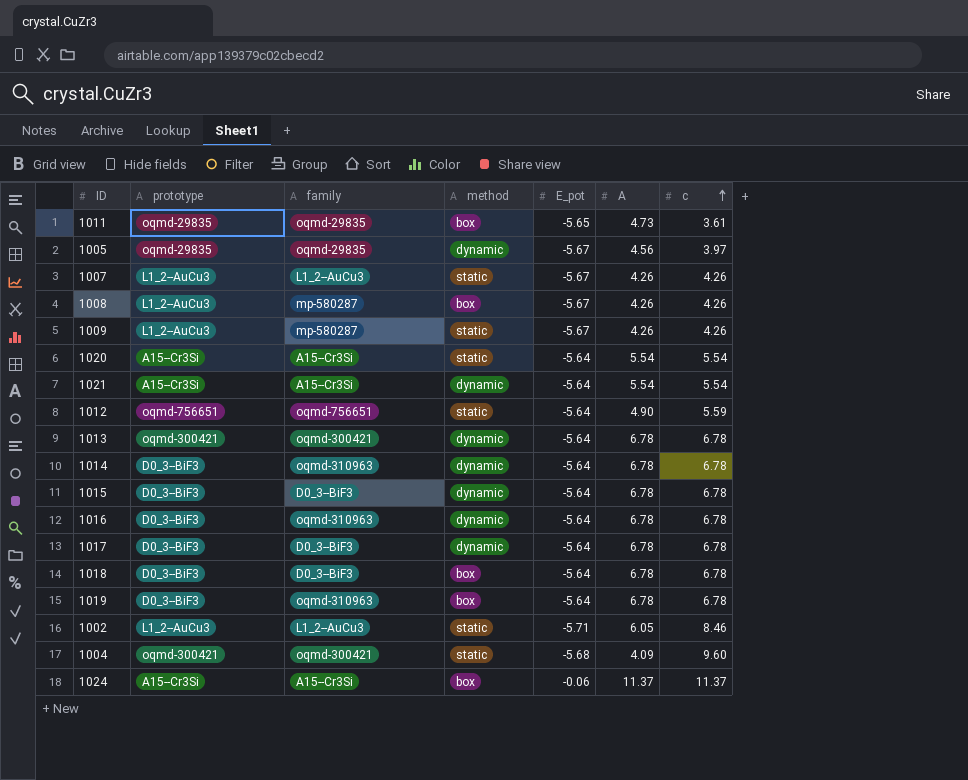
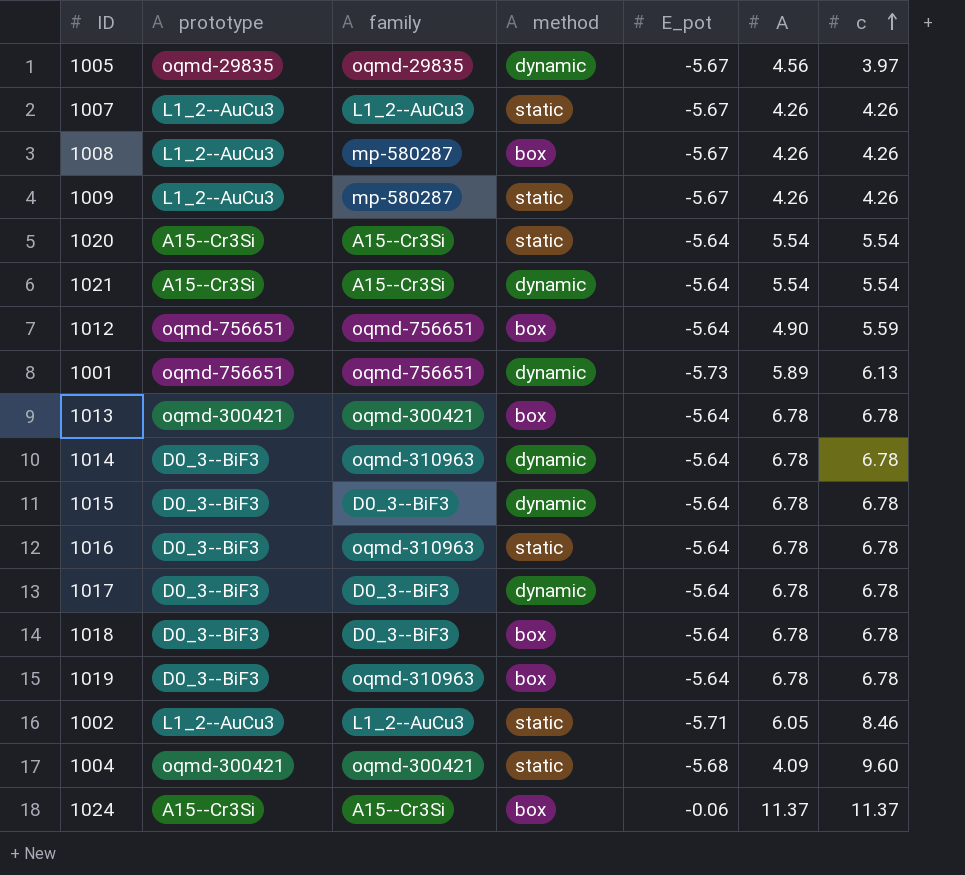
row 1011: oqmd-29835 | oqmd-29835 | box | -5.65 | 4.73 | 3.61 -> none
1012 | method: static -> box
row 1001: none -> oqmd-756651 | oqmd-756651 | dynamic | -5.73 | 5.89 | 6.13
1013 | method: dynamic -> box
1016 | method: dynamic -> static

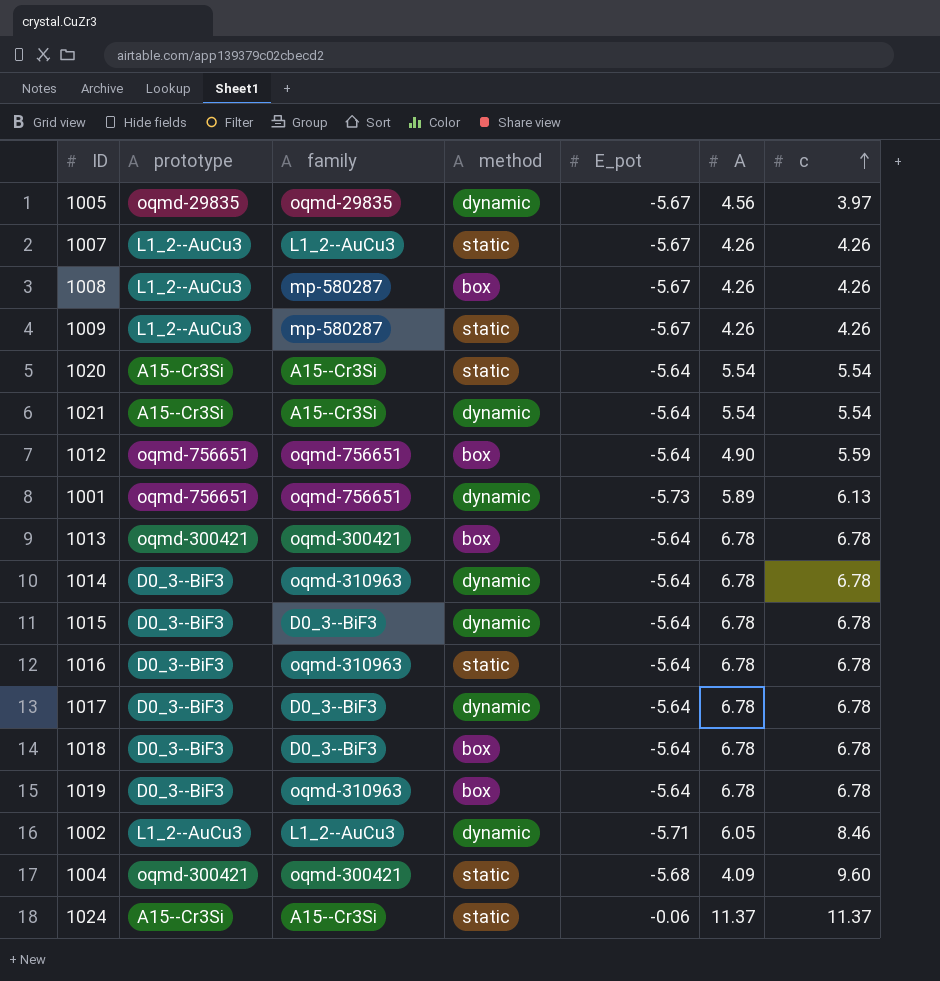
1002 | method: static -> dynamic
1024 | method: box -> static

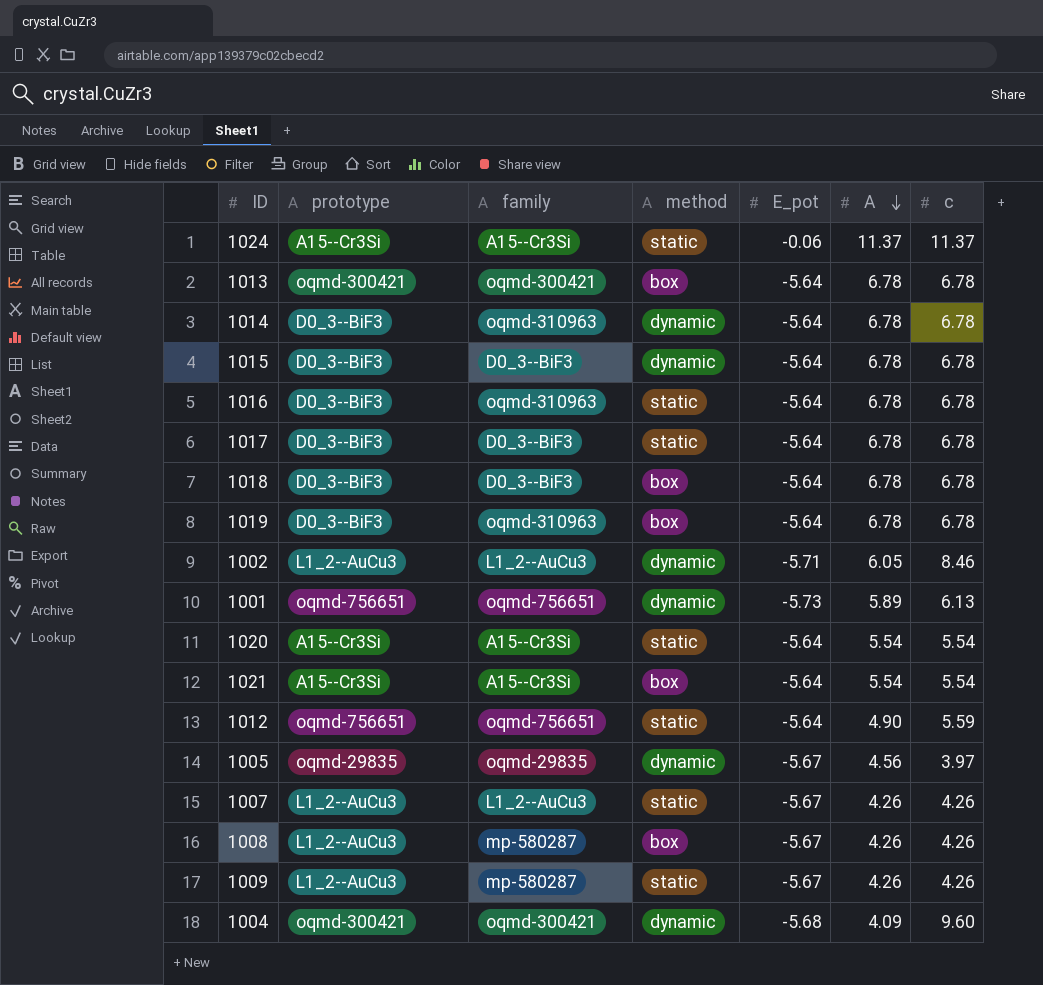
row order: c ascending -> A descending
1017 | method: dynamic -> static
1021 | method: dynamic -> box
1012 | method: box -> static
1004 | method: static -> dynamic

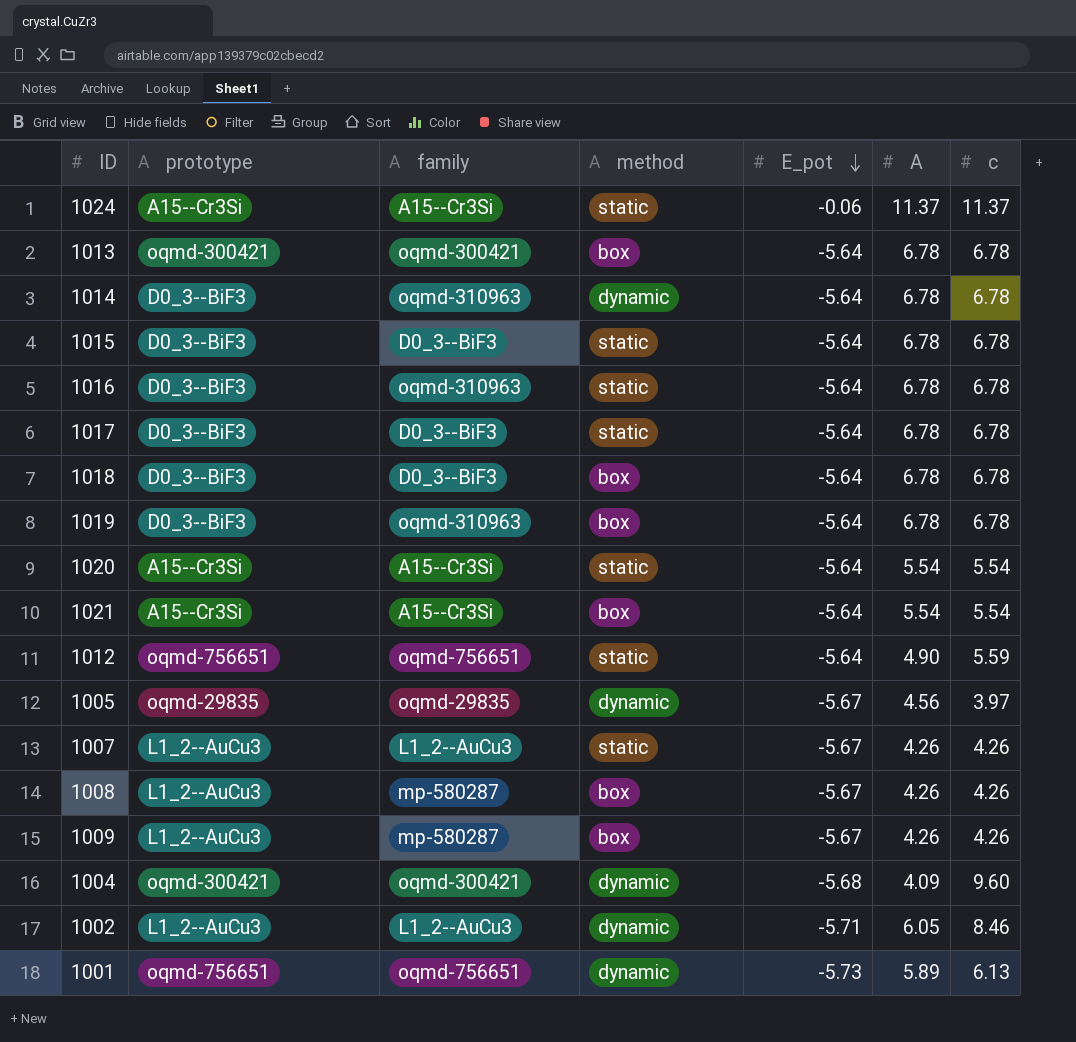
row order: A descending -> E_pot descending
1015 | method: dynamic -> static
1009 | method: static -> box

